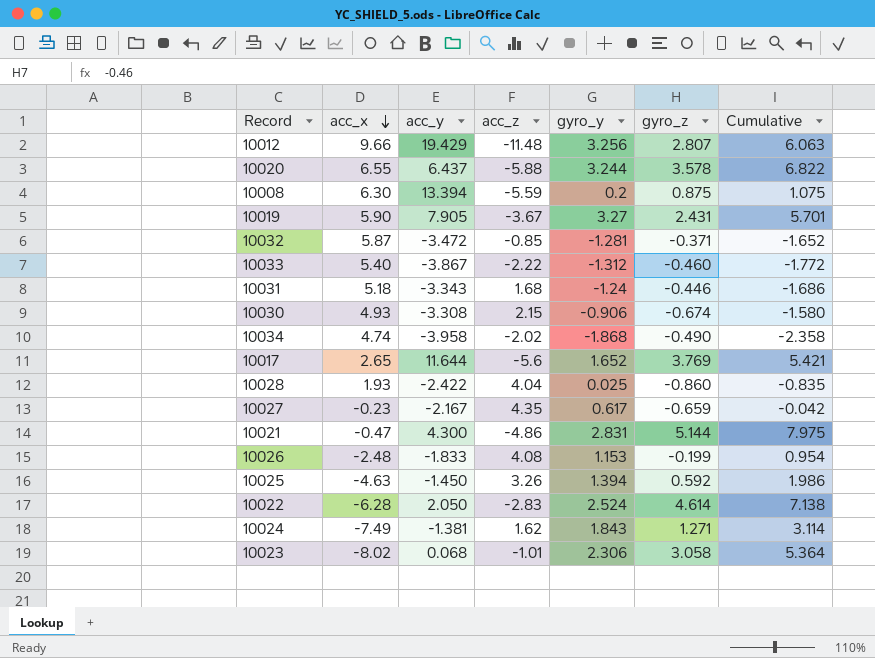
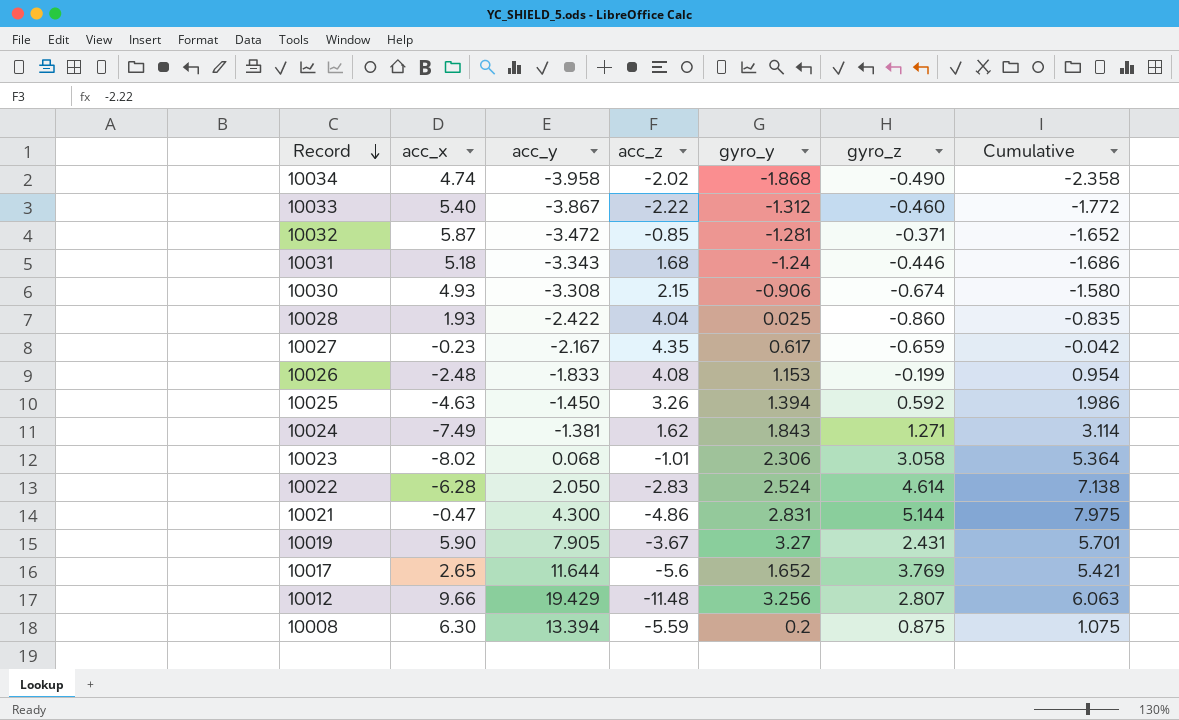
row order: acc_x descending -> Record descending
row 10020: 6.55 | 6.437 | -5.88 | 3.244 | 3.578 | 6.822 -> none

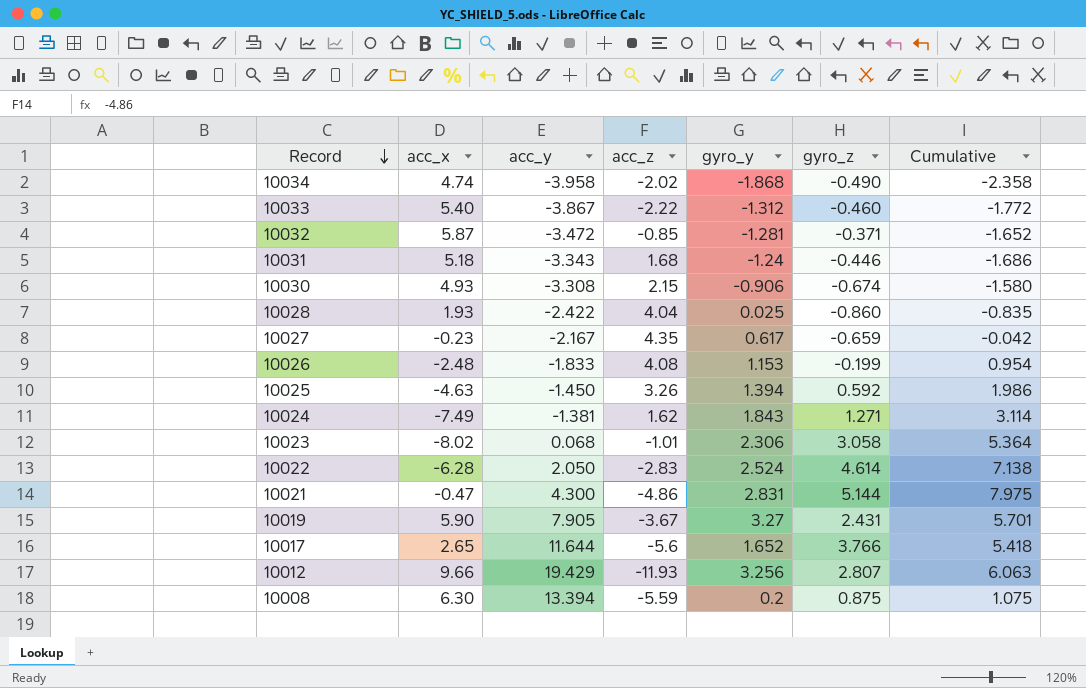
10017 | gyro_z: 3.769 -> 3.766
10017 | Cumulative: 5.421 -> 5.418
10012 | acc_z: -11.48 -> -11.93

